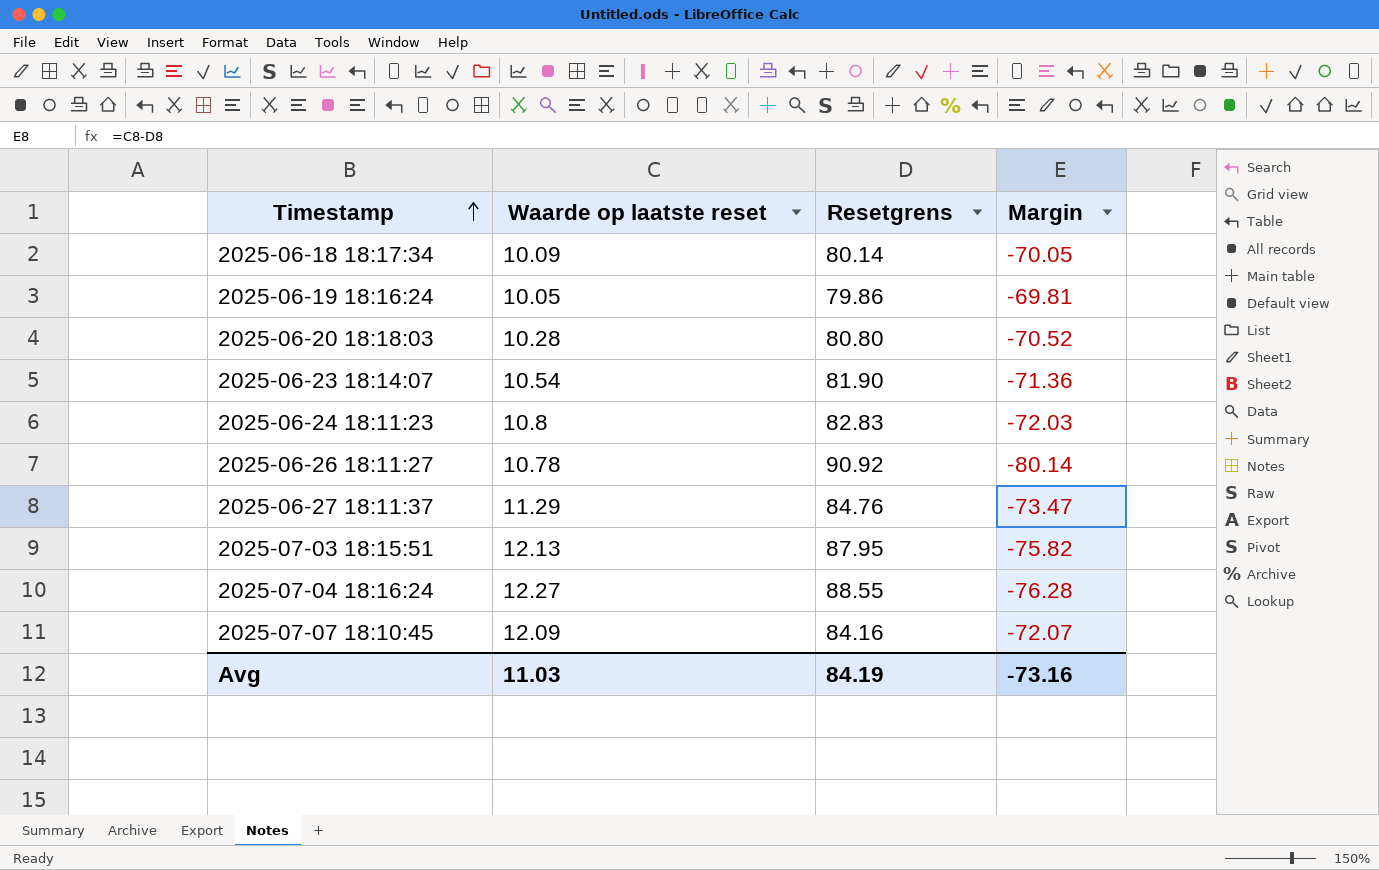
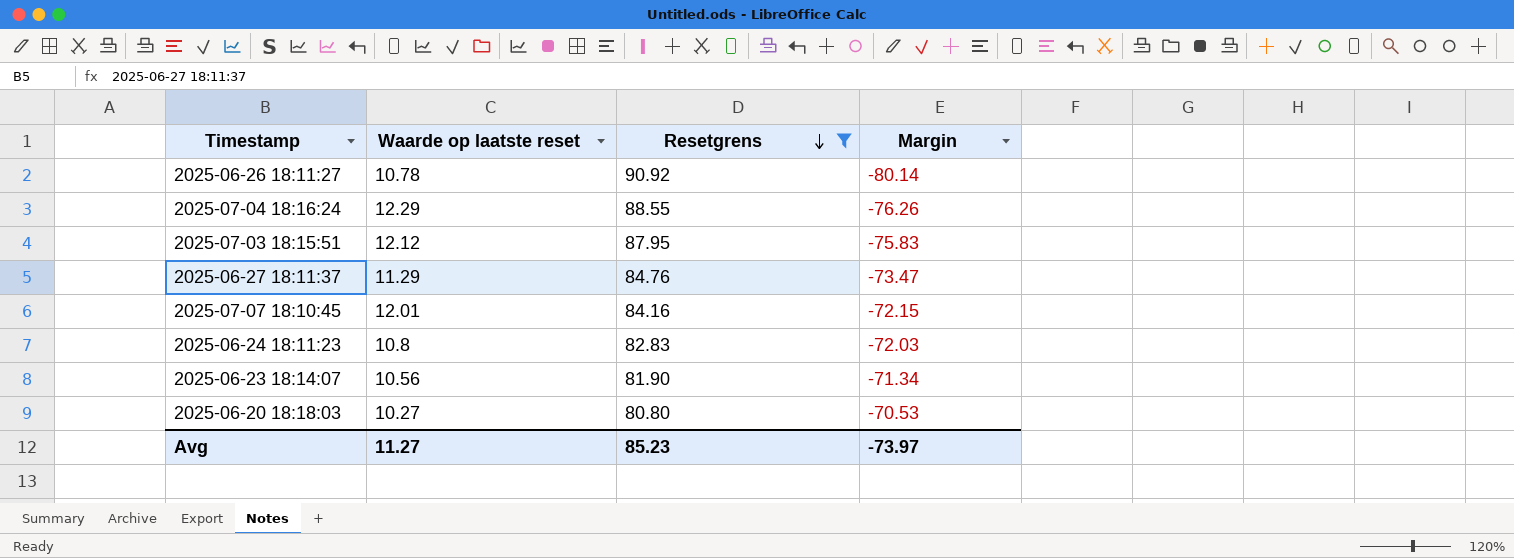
filter: none -> Resetgrens >= 80.80
row order: Timestamp ascending -> Resetgrens descending
2025-07-04 18:16:24 | Waarde op laatste reset: 12.27 -> 12.29
2025-07-04 18:16:24 | Margin: -76.28 -> -76.26
2025-07-03 18:15:51 | Waarde op laatste reset: 12.13 -> 12.12
2025-07-03 18:15:51 | Margin: -75.82 -> -75.83
2025-07-07 18:10:45 | Waarde op laatste reset: 12.09 -> 12.01
2025-07-07 18:10:45 | Margin: -72.07 -> -72.15
2025-06-23 18:14:07 | Waarde op laatste reset: 10.54 -> 10.56
2025-06-23 18:14:07 | Margin: -71.36 -> -71.34
2025-06-20 18:18:03 | Waarde op laatste reset: 10.28 -> 10.27
2025-06-20 18:18:03 | Margin: -70.52 -> -70.53
Avg | Waarde op laatste reset: 11.03 -> 11.27
Avg | Resetgrens: 84.19 -> 85.23
Avg | Margin: -73.16 -> -73.97

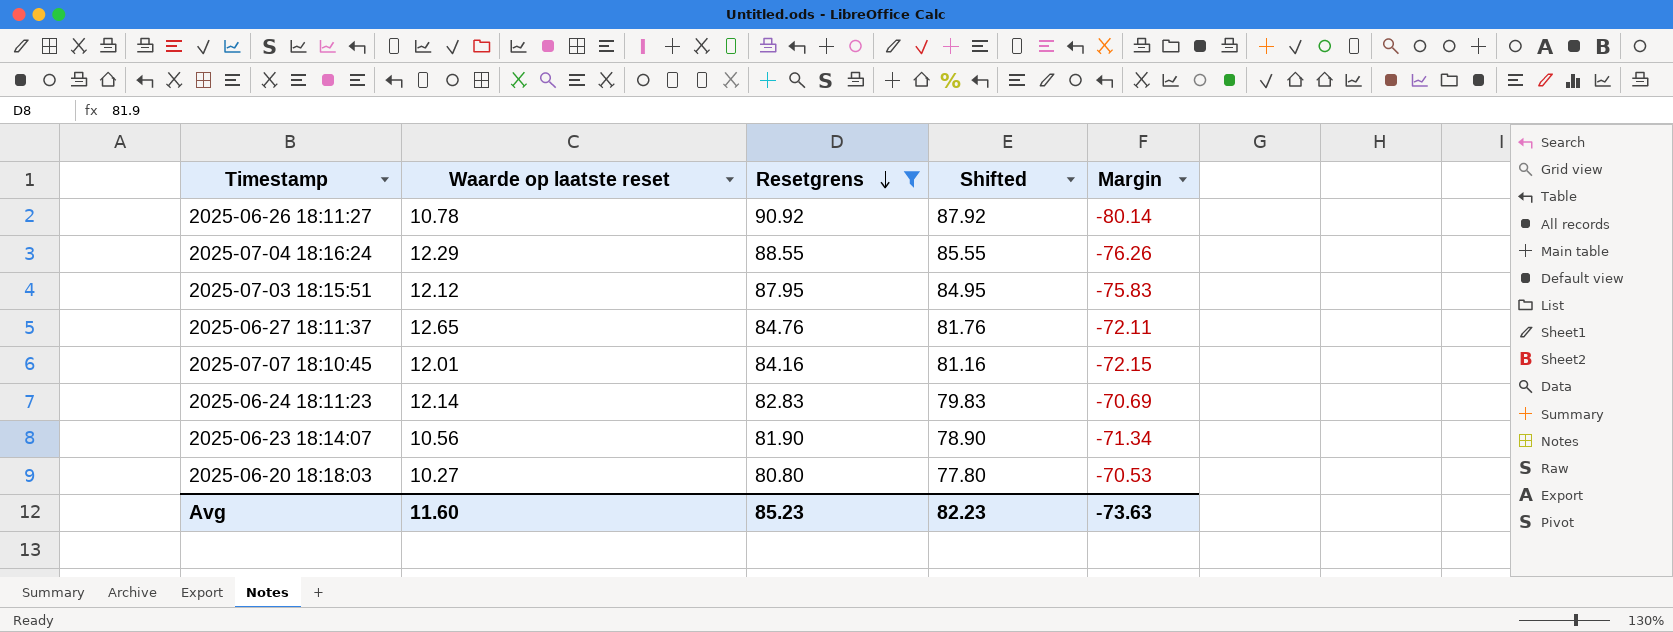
column Shifted | formula: none -> [Resetgrens] - 3
2025-06-27 18:11:37 | Waarde op laatste reset: 11.29 -> 12.65
2025-06-27 18:11:37 | Margin: -73.47 -> -72.11
2025-06-24 18:11:23 | Waarde op laatste reset: 10.8 -> 12.14
2025-06-24 18:11:23 | Margin: -72.03 -> -70.69
Avg | Waarde op laatste reset: 11.27 -> 11.60
Avg | Margin: -73.97 -> -73.63

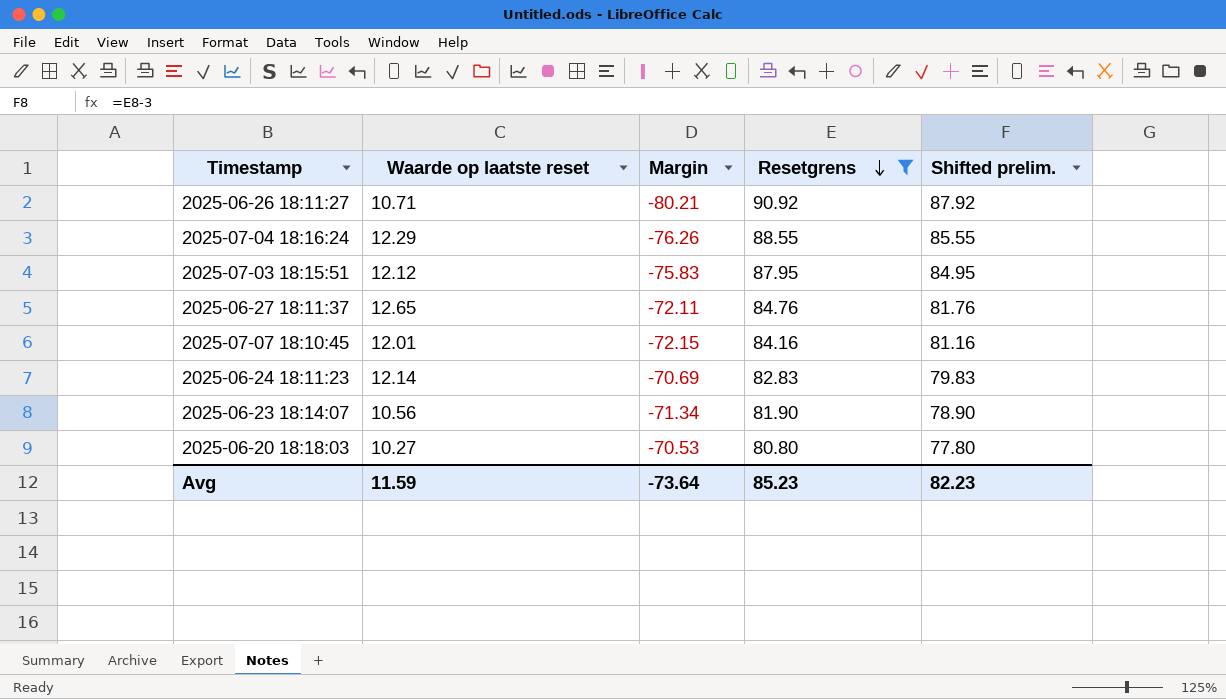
column Margin | position: 5 -> 3
column name: Shifted -> Shifted prelim.
2025-06-26 18:11:27 | Waarde op laatste reset: 10.78 -> 10.71
2025-06-26 18:11:27 | Margin: -80.14 -> -80.21
Avg | Waarde op laatste reset: 11.60 -> 11.59
Avg | Margin: -73.63 -> -73.64

